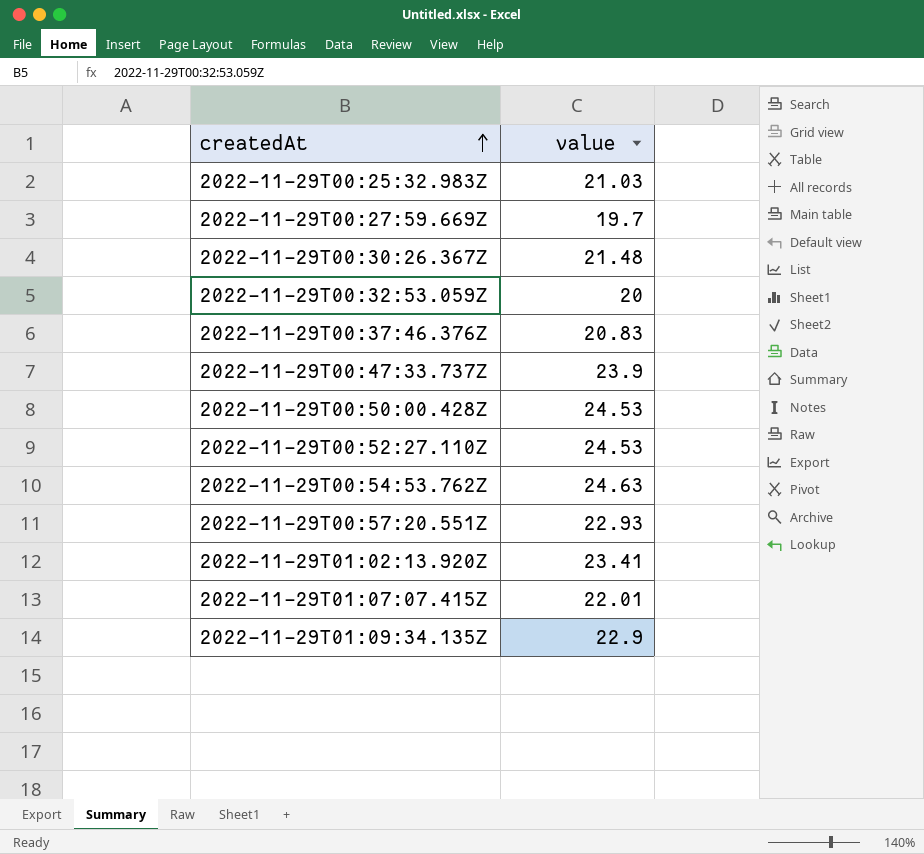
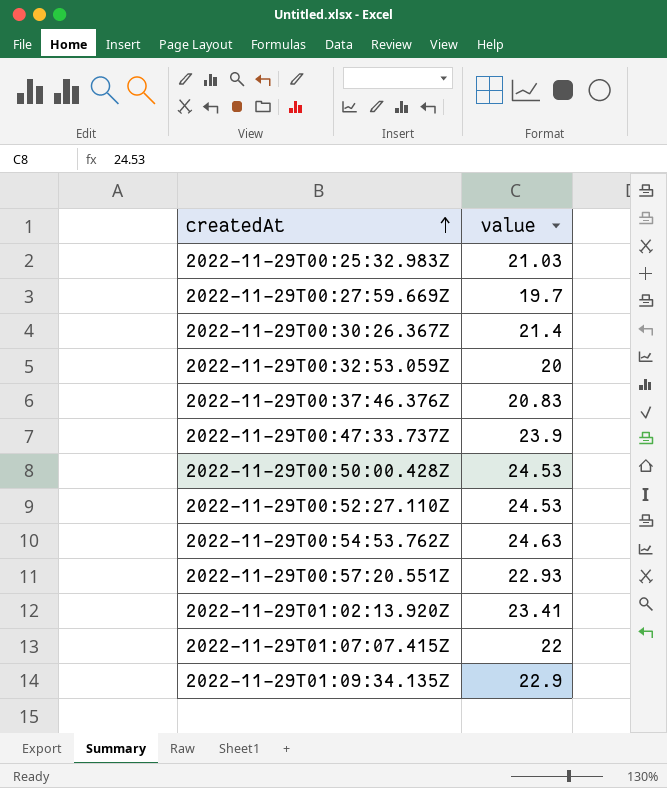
2022-11-29T00:30:26.367Z | value: 21.48 -> 21.4
2022-11-29T01:07:07.415Z | value: 22.01 -> 22

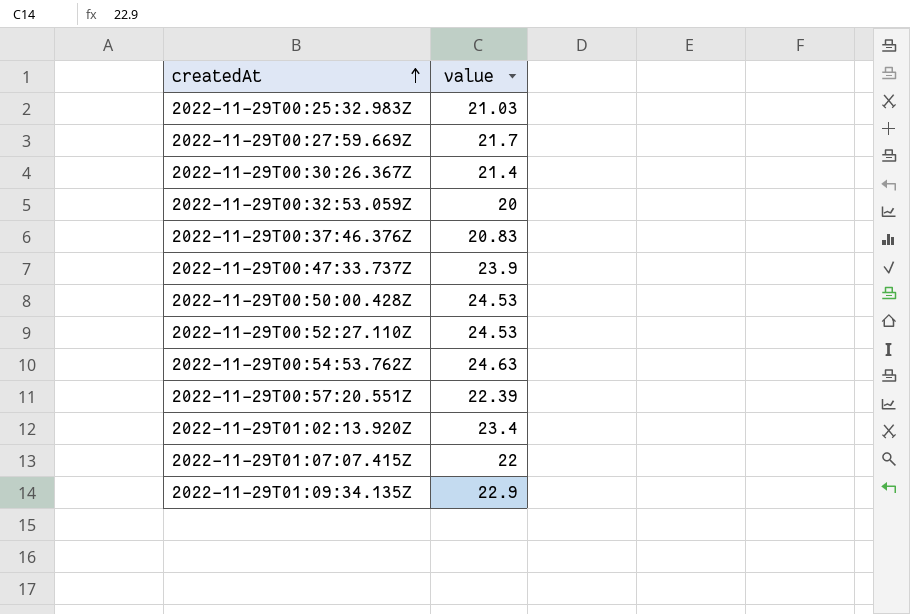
2022-11-29T00:27:59.669Z | value: 19.7 -> 21.7
2022-11-29T00:57:20.551Z | value: 22.93 -> 22.39
2022-11-29T01:02:13.920Z | value: 23.41 -> 23.4

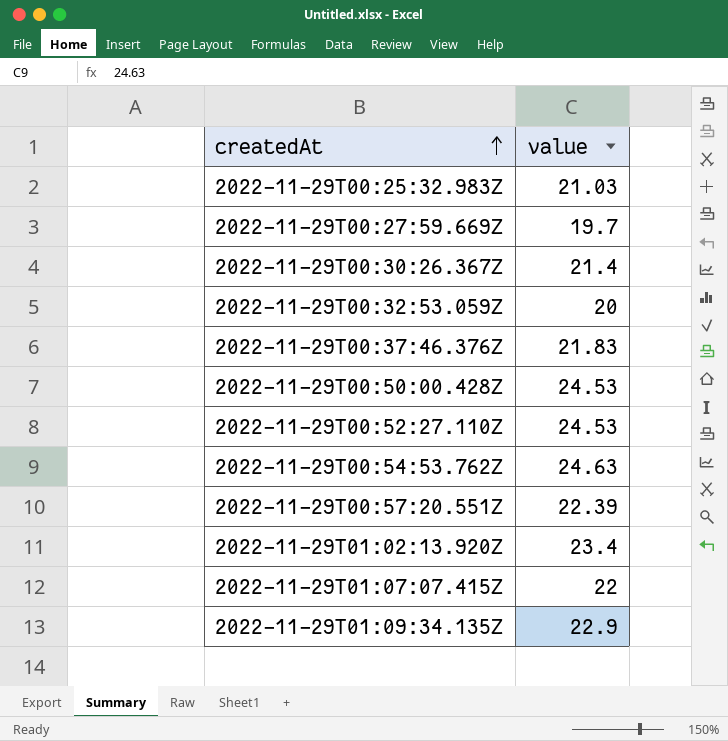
row 2022-11-29T00:47:33.737Z: 23.9 -> none
2022-11-29T00:27:59.669Z | value: 21.7 -> 19.7
2022-11-29T00:37:46.376Z | value: 20.83 -> 21.83

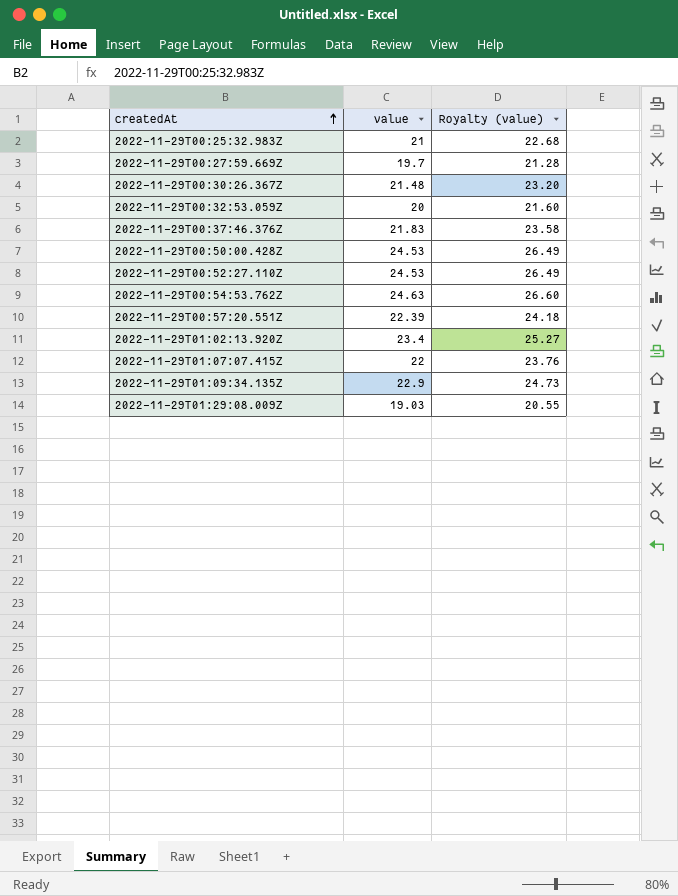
column Royalty (value) | formula: none -> [value] * 1.08
2022-11-29T00:25:32.983Z | value: 21.03 -> 21
2022-11-29T00:30:26.367Z | value: 21.4 -> 21.48
row 2022-11-29T01:29:08.009Z: none -> 19.03 | 20.55

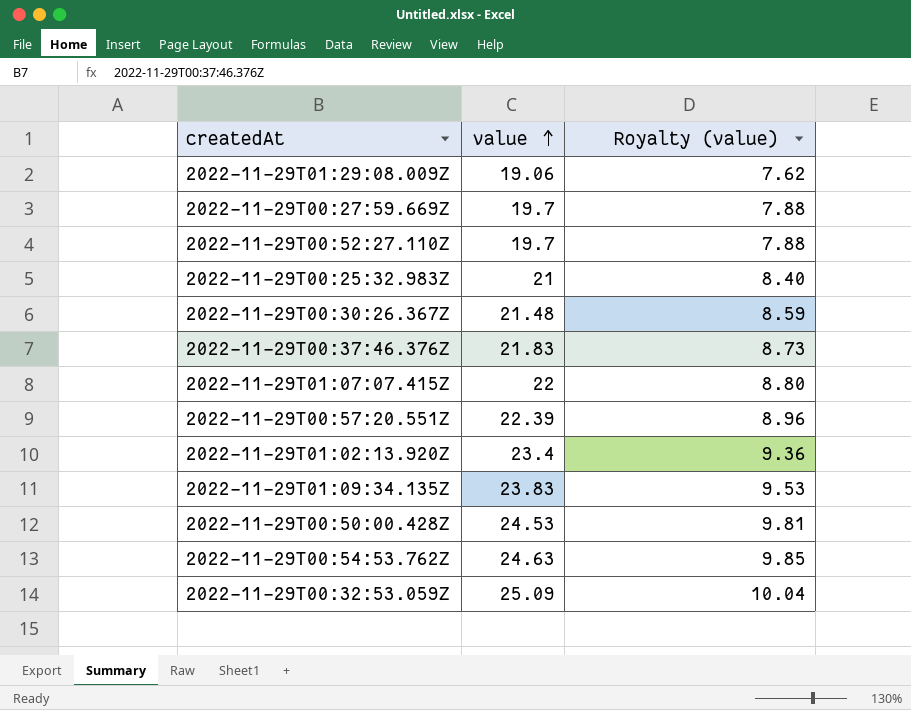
row order: createdAt ascending -> value ascending
column Royalty (value) | formula: [value] * 1.08 -> [value] * 0.4
2022-11-29T01:29:08.009Z | value: 19.03 -> 19.06
2022-11-29T00:52:27.110Z | value: 24.53 -> 19.7
2022-11-29T01:09:34.135Z | value: 22.9 -> 23.83
2022-11-29T00:32:53.059Z | value: 20 -> 25.09

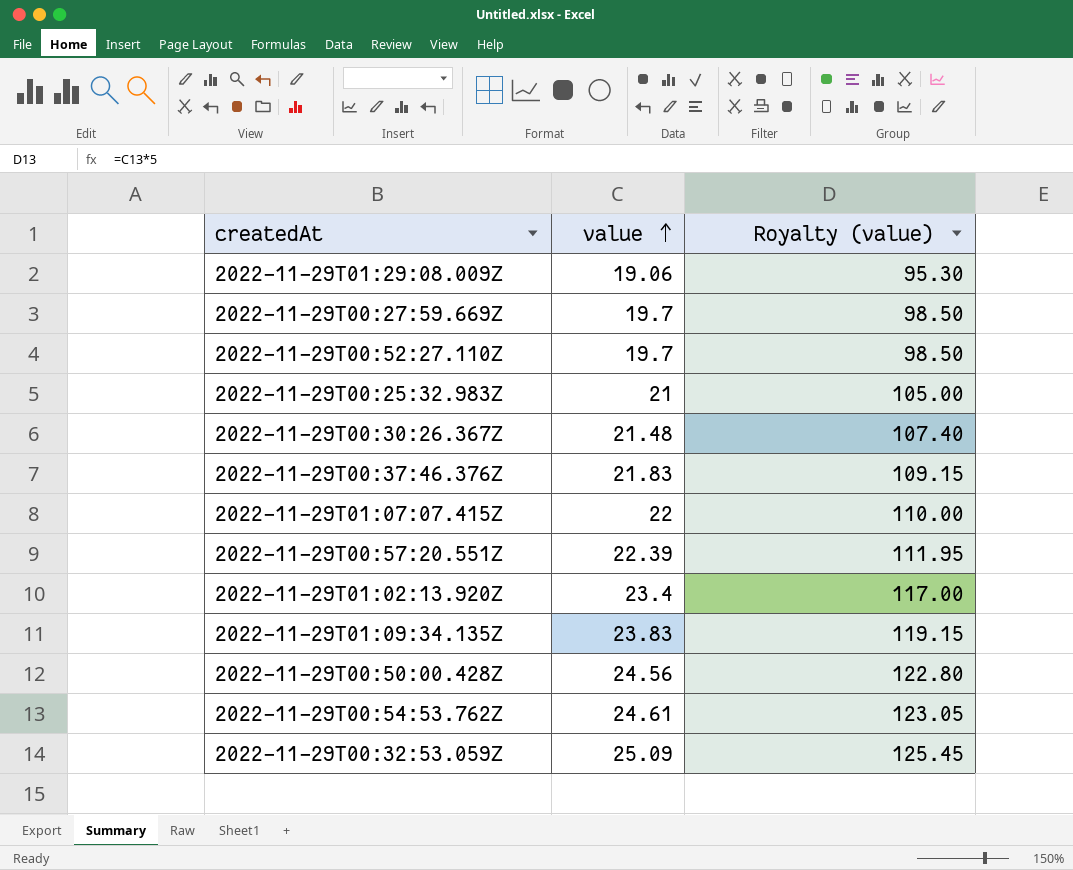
column Royalty (value) | formula: [value] * 0.4 -> [value] * 5
2022-11-29T00:50:00.428Z | value: 24.53 -> 24.56
2022-11-29T00:54:53.762Z | value: 24.63 -> 24.61

